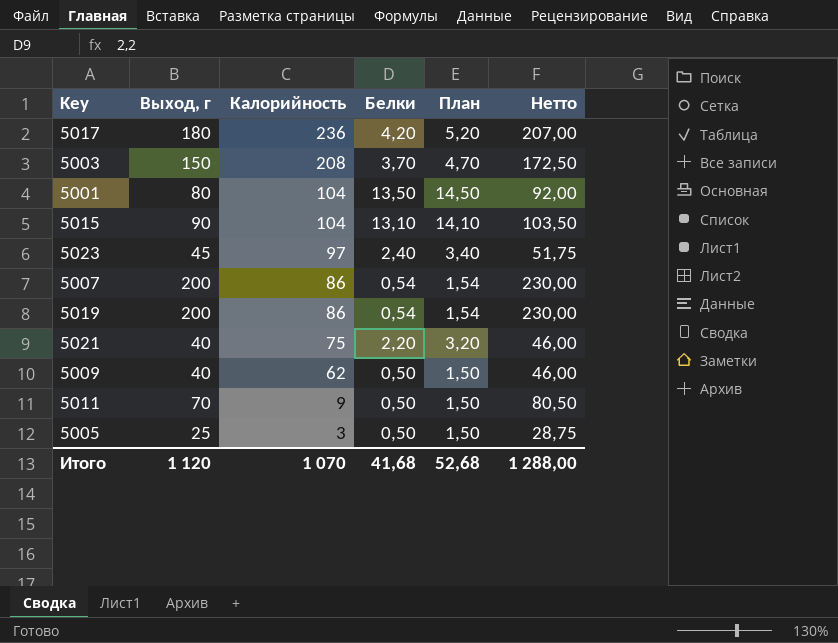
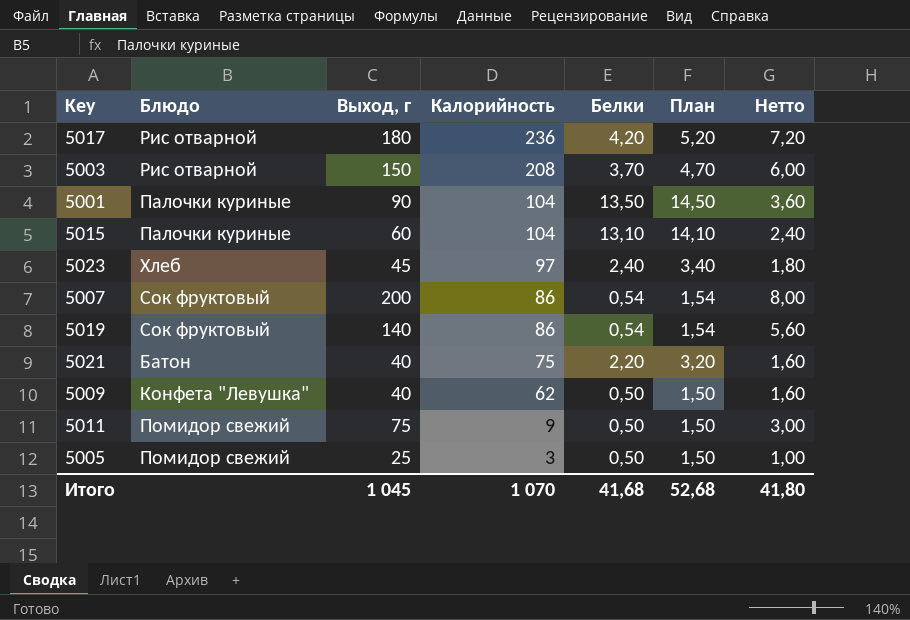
column Блюдо | position: none -> 2
column Нетто | formula: [Выход, г] * 1,15 -> [Выход, г] * 0,04
5001 | Выход, г: 80 -> 90
5015 | Выход, г: 90 -> 60
5019 | Выход, г: 200 -> 140
5011 | Выход, г: 70 -> 75
Итого | Выход, г: 1 120 -> 1 045
Итого | Нетто: 1 288,00 -> 41,80

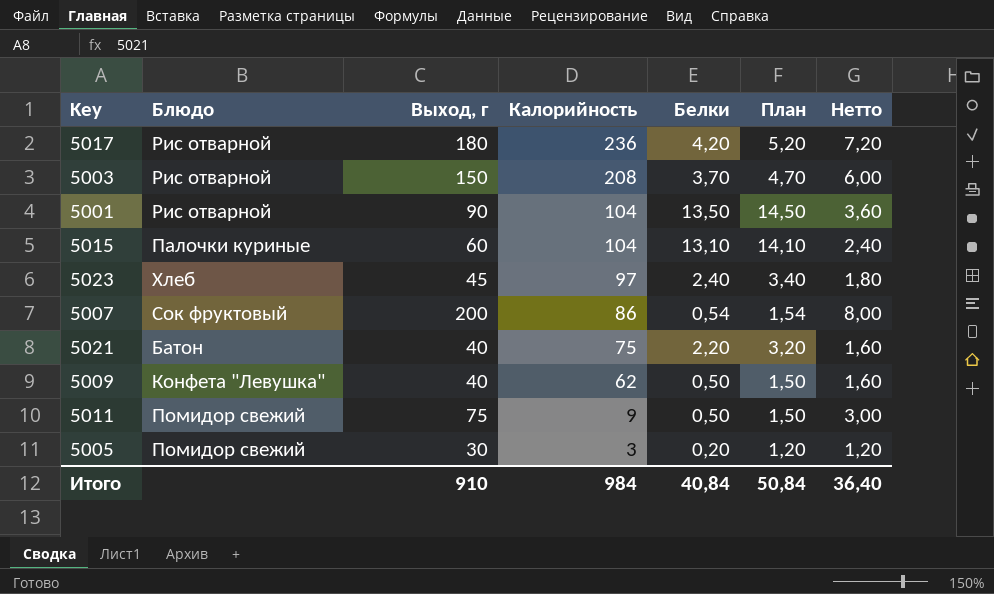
row 5019: Сок фруктовый | 140 | 86 | 0,54 | 1,54 | 5,60 -> none
5001 | Блюдо: Палочки куриные -> Рис отварной
5005 | Выход, г: 25 -> 30
5005 | Белки: 0,50 -> 0,20
5005 | План: 1,50 -> 1,20
5005 | Нетто: 1,00 -> 1,20
Итого | Выход, г: 1 045 -> 910
Итого | Калорийность: 1 070 -> 984
Итого | Белки: 41,68 -> 40,84
Итого | План: 52,68 -> 50,84
Итого | Нетто: 41,80 -> 36,40

